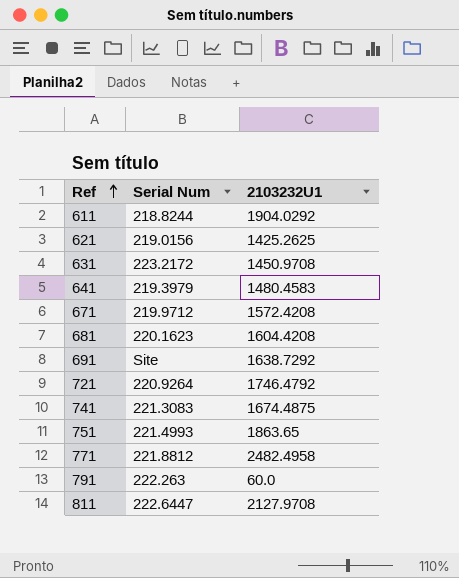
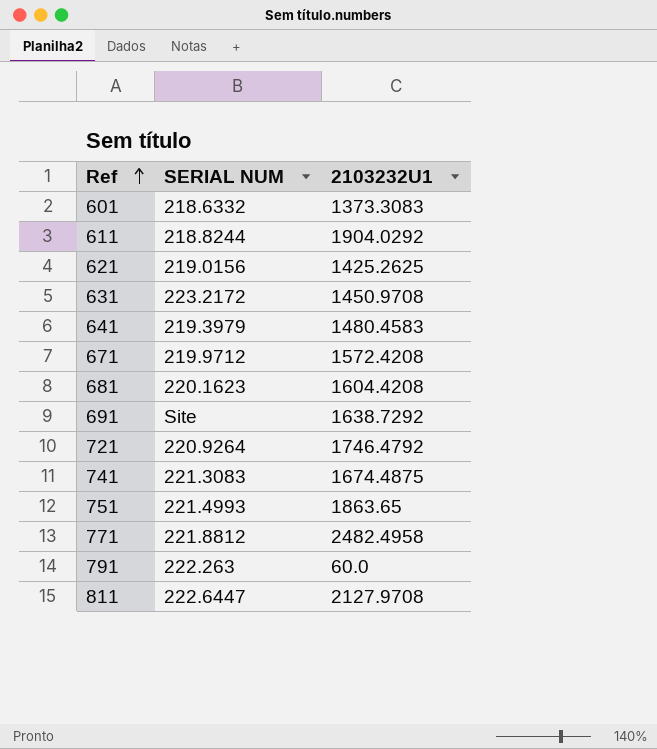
column name: Serial Num -> SERIAL NUM
row 601: none -> 218.6332 | 1373.3083

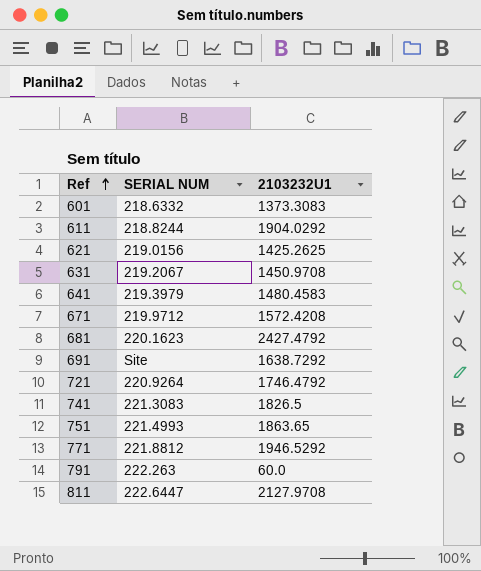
631 | SERIAL NUM: 223.2172 -> 219.2067
681 | 2103232U1: 1604.4208 -> 2427.4792
741 | 2103232U1: 1674.4875 -> 1826.5
771 | 2103232U1: 2482.4958 -> 1946.5292

